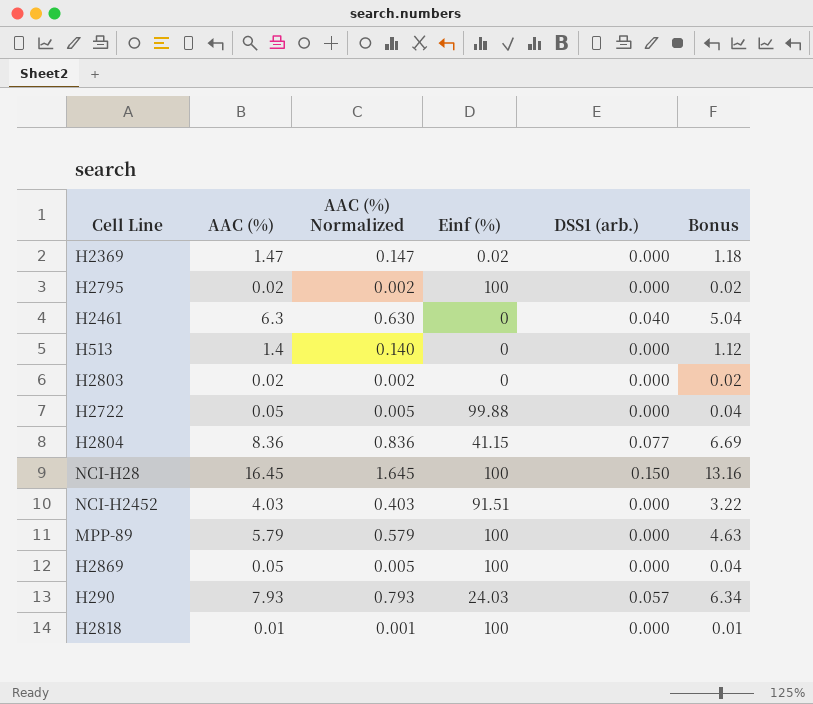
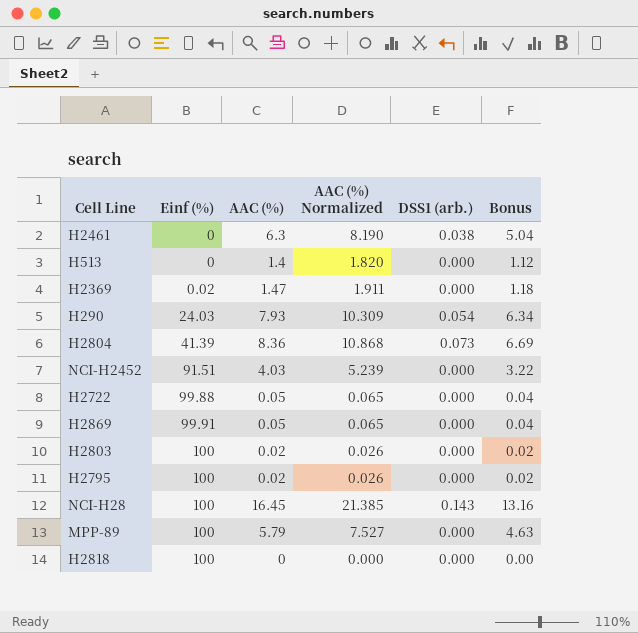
row order: none -> Einf (%) ascending
column Einf (%) | position: 4 -> 2
column AAC (%) Normalized | formula: [AAC (%)] * 0.1 -> [AAC (%)] * 1.3
H2461 | DSS1 (arb.): 0.040 -> 0.038
H290 | DSS1 (arb.): 0.057 -> 0.054
H2804 | Einf (%): 41.15 -> 41.39
H2804 | DSS1 (arb.): 0.077 -> 0.073
H2869 | Einf (%): 100 -> 99.91
H2803 | Einf (%): 0 -> 100
NCI-H28 | DSS1 (arb.): 0.150 -> 0.143
H2818 | AAC (%): 0.01 -> 0
H2818 | Bonus: 0.01 -> 0.00

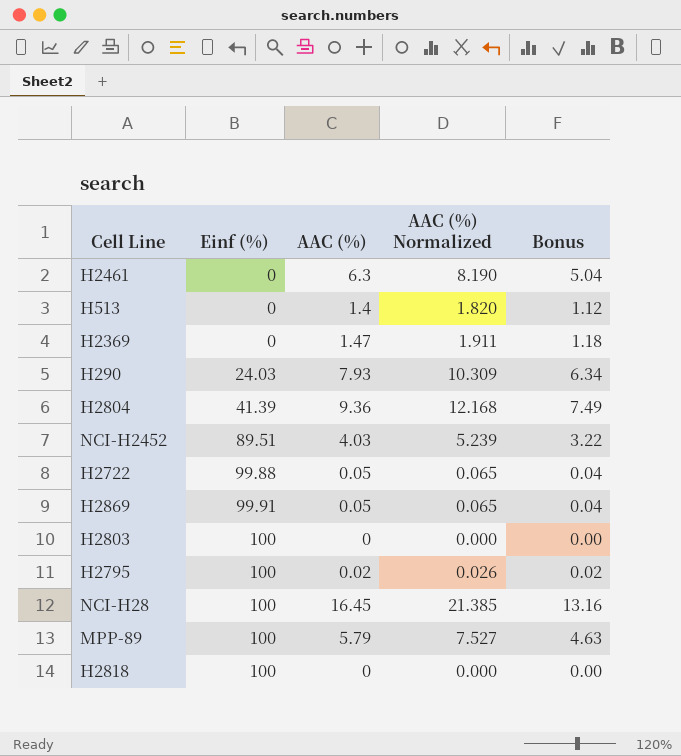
column DSS1 (arb.) | position: 5 -> none
H2369 | Einf (%): 0.02 -> 0
H2804 | AAC (%): 8.36 -> 9.36
H2804 | AAC (%) Normalized: 10.868 -> 12.168
H2804 | Bonus: 6.69 -> 7.49
NCI-H2452 | Einf (%): 91.51 -> 89.51
H2803 | AAC (%): 0.02 -> 0
H2803 | AAC (%) Normalized: 0.026 -> 0.000
H2803 | Bonus: 0.02 -> 0.00

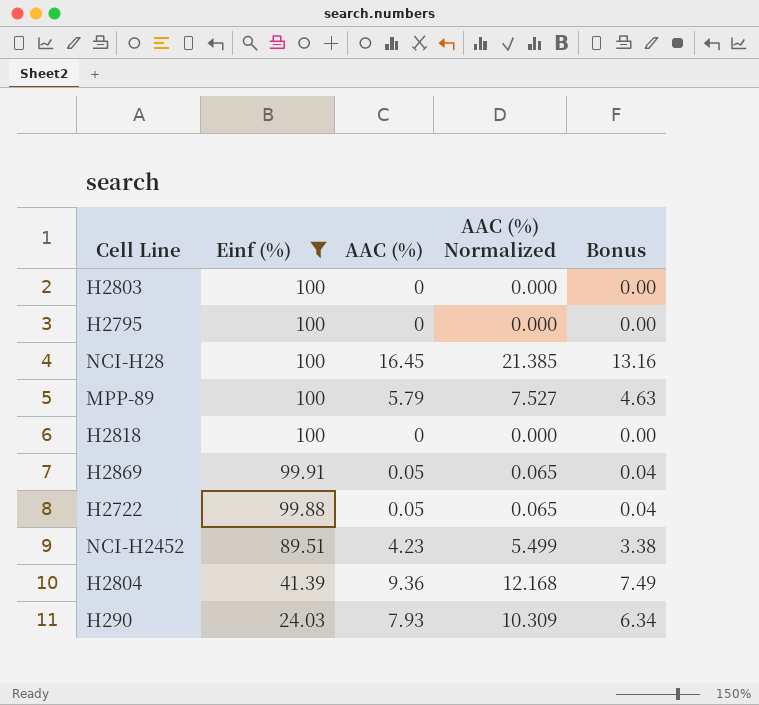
filter: none -> Einf (%) != 0
row order: Einf (%) ascending -> Einf (%) descending
H2795 | AAC (%): 0.02 -> 0
H2795 | AAC (%) Normalized: 0.026 -> 0.000
H2795 | Bonus: 0.02 -> 0.00
NCI-H2452 | AAC (%): 4.03 -> 4.23
NCI-H2452 | AAC (%) Normalized: 5.239 -> 5.499
NCI-H2452 | Bonus: 3.22 -> 3.38

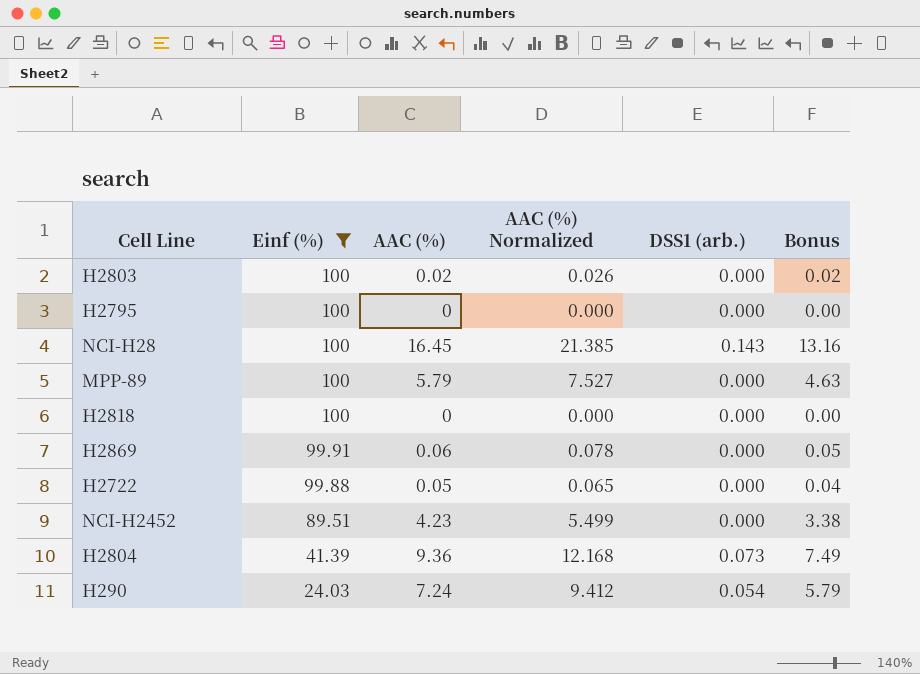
column DSS1 (arb.) | position: none -> 5
H2803 | AAC (%): 0 -> 0.02
H2803 | AAC (%) Normalized: 0.000 -> 0.026
H2803 | Bonus: 0.00 -> 0.02
H2869 | AAC (%): 0.05 -> 0.06
H2869 | AAC (%) Normalized: 0.065 -> 0.078
H2869 | Bonus: 0.04 -> 0.05
H290 | AAC (%): 7.93 -> 7.24
H290 | AAC (%) Normalized: 10.309 -> 9.412
H290 | Bonus: 6.34 -> 5.79

